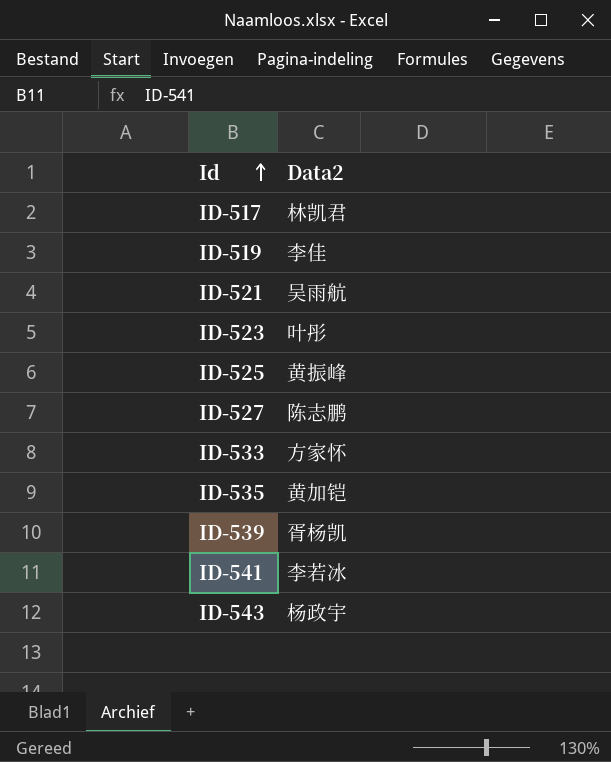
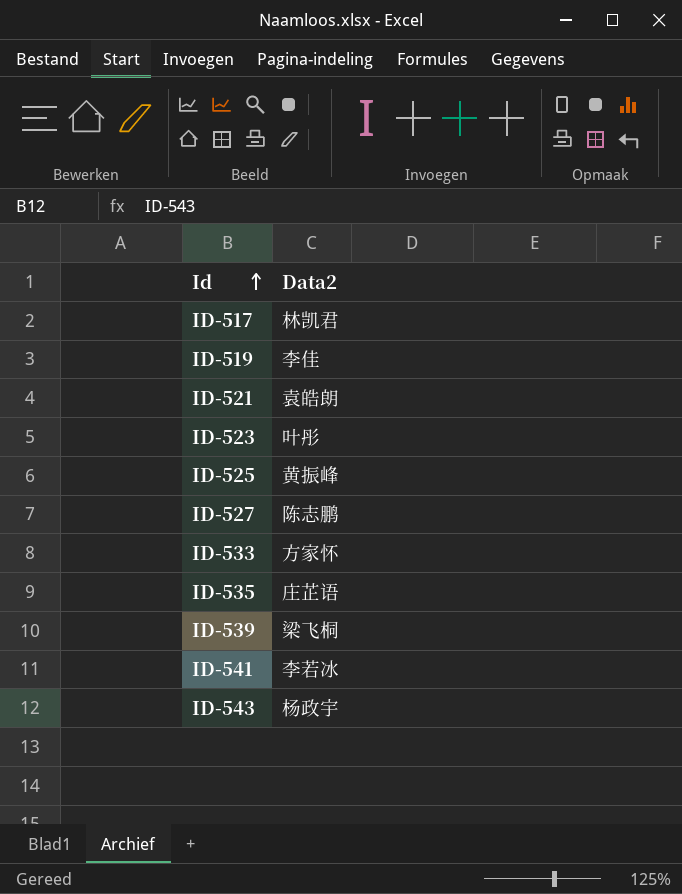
ID-521 | Data2: 吴雨航 -> 袁皓朗
ID-535 | Data2: 黄加铠 -> 庄芷语
ID-539 | Data2: 胥杨凯 -> 梁飞桐

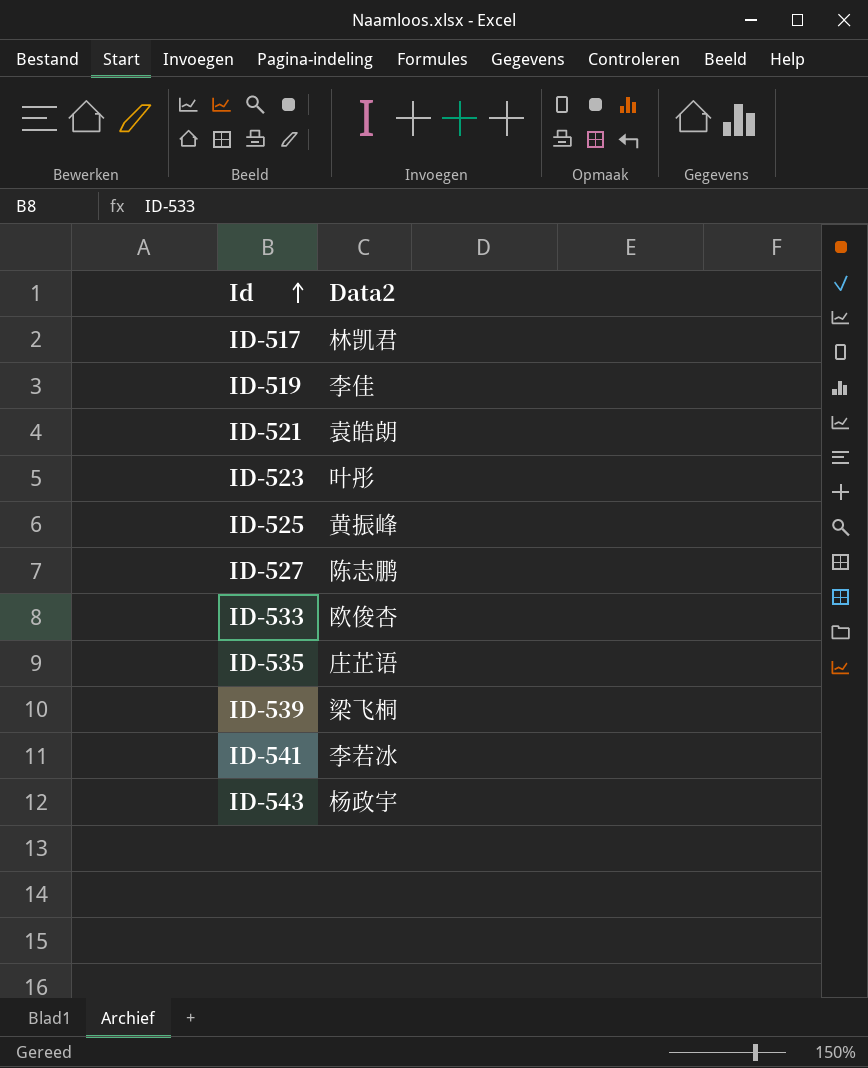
ID-533 | Data2: 方家怀 -> 欧俊杏

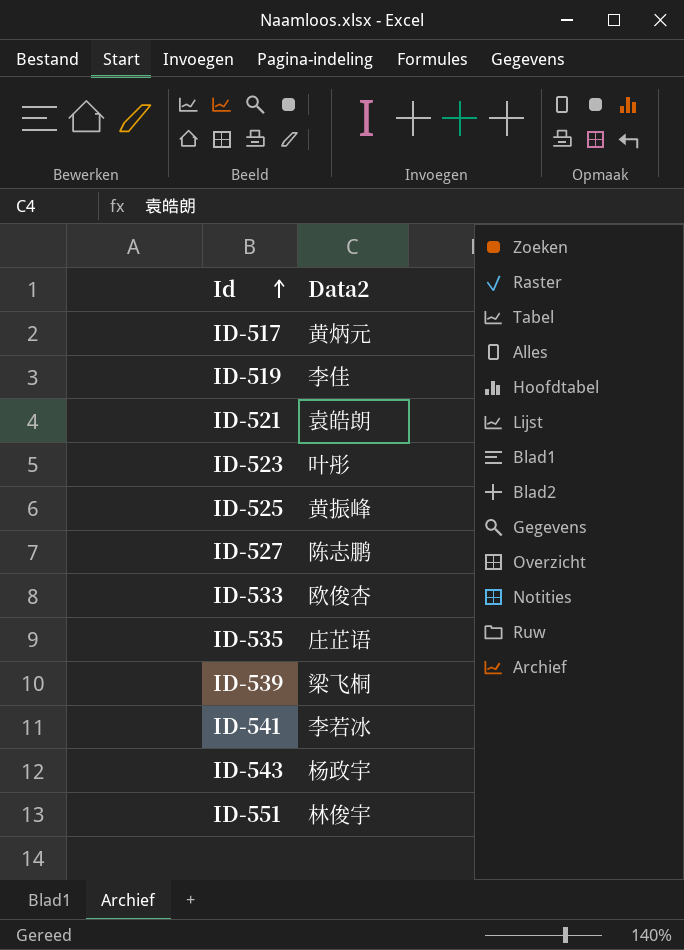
ID-517 | Data2: 林凯君 -> 黄炳元
row ID-551: none -> 林俊宇

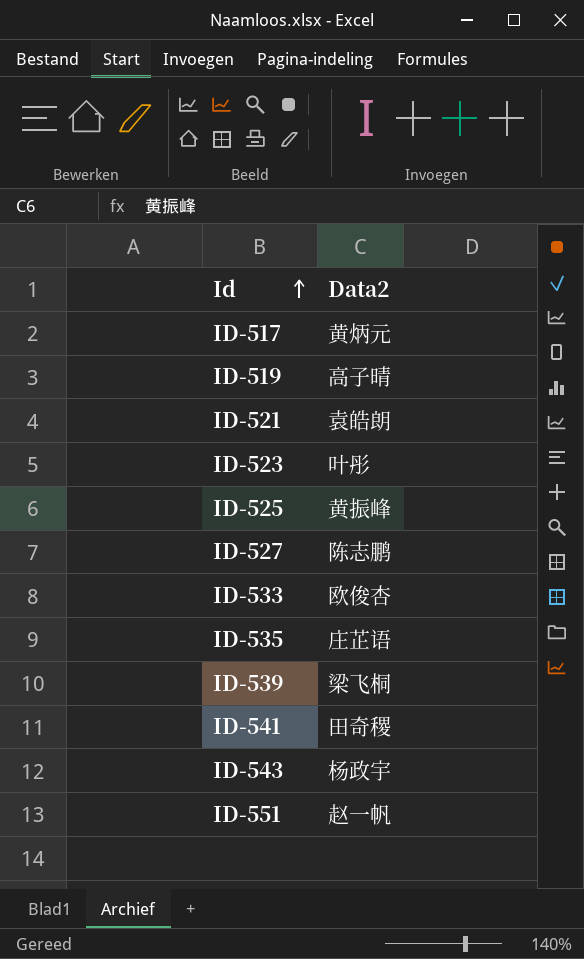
ID-519 | Data2: 李佳 -> 高子晴
ID-541 | Data2: 李若冰 -> 田奇稷
ID-551 | Data2: 林俊宇 -> 赵一帆

